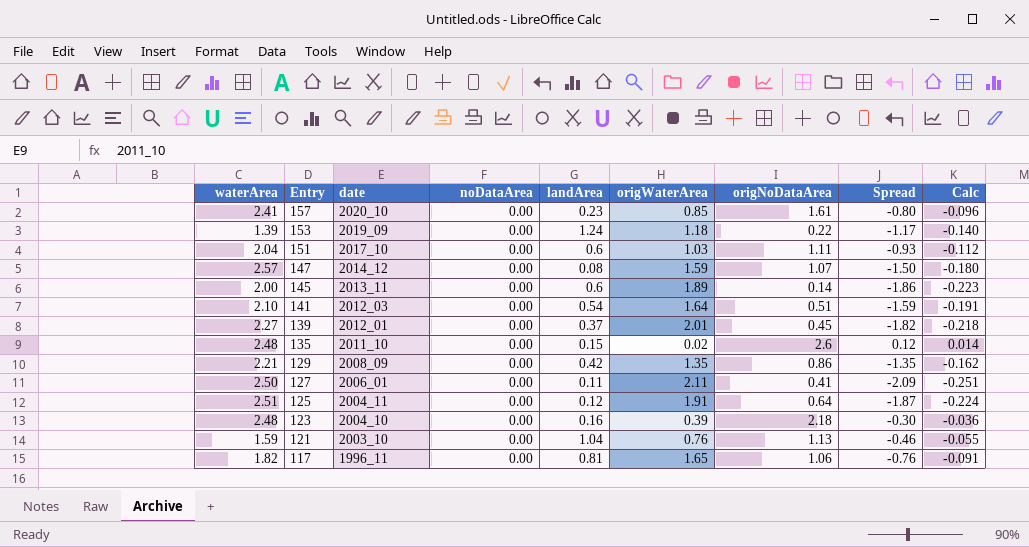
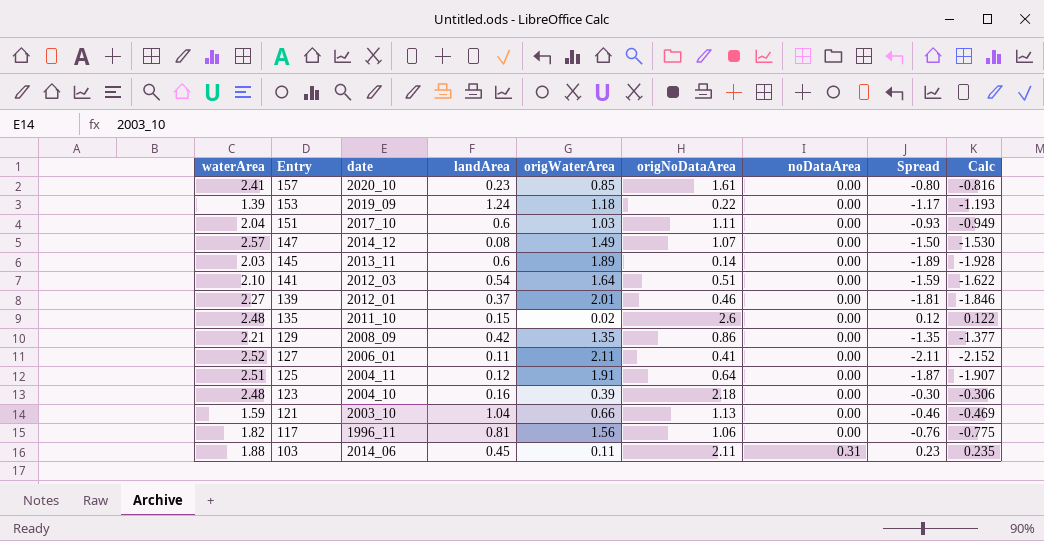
column noDataArea | position: 4 -> 7
column Calc | formula: [Spread] * 0.12 -> [Spread] * 1.02
147 | origWaterArea: 1.59 -> 1.49
145 | waterArea: 2.00 -> 2.03
145 | Spread: -1.86 -> -1.89
139 | origNoDataArea: 0.45 -> 0.46
139 | Spread: -1.82 -> -1.81
127 | waterArea: 2.50 -> 2.52
127 | Spread: -2.09 -> -2.11
121 | origWaterArea: 0.76 -> 0.66
117 | origWaterArea: 1.65 -> 1.56
row 103: none -> 1.88 | 2014_06 | 0.45 | 0.11 | 2.11 | 0.31 | 0.23 | 0.235

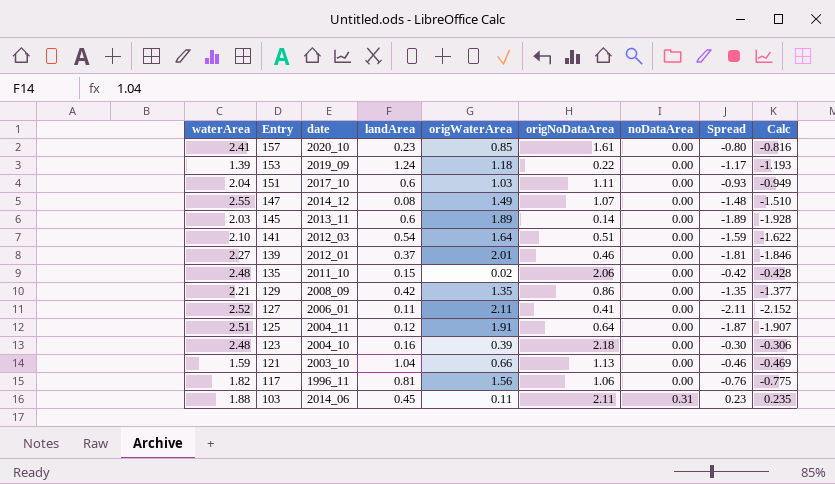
147 | waterArea: 2.57 -> 2.55
147 | Spread: -1.50 -> -1.48
147 | Calc: -1.530 -> -1.510
135 | origNoDataArea: 2.6 -> 2.06
135 | Spread: 0.12 -> -0.42
135 | Calc: 0.122 -> -0.428

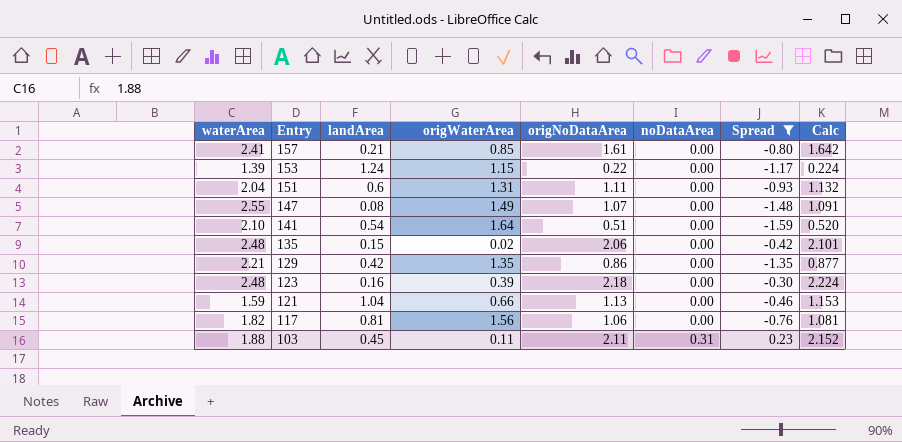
filter: none -> Spread >= -1.59
column date | position: 3 -> none
column Calc | formula: [Spread] * 1.02 -> [origNoDataArea] * 1.02
157 | landArea: 0.23 -> 0.21
153 | origWaterArea: 1.18 -> 1.15
151 | origWaterArea: 1.03 -> 1.31

